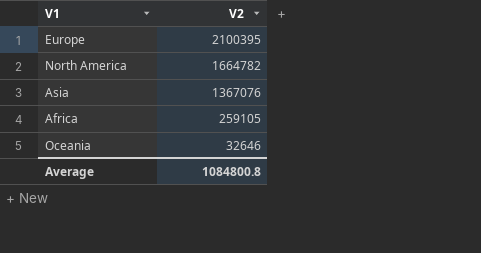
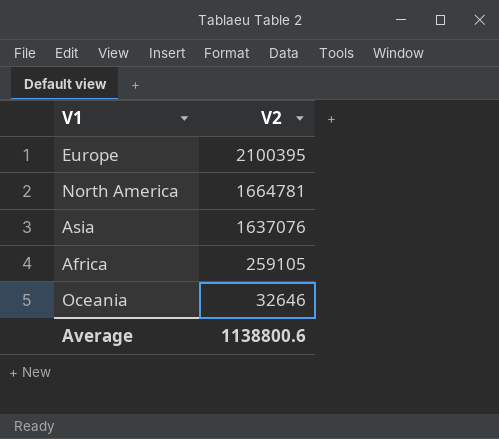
North America | V2: 1664782 -> 1664781
Asia | V2: 1367076 -> 1637076
Average | V2: 1084800.8 -> 1138800.6

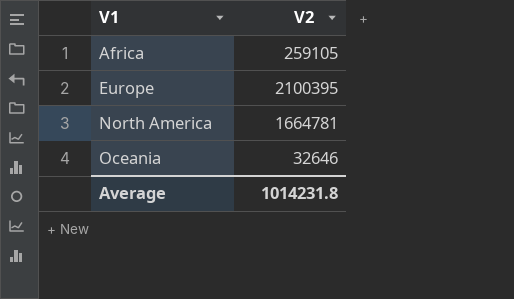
row order: V2 descending -> V1 ascending
row Asia: 1637076 -> none
Average | V2: 1138800.6 -> 1014231.8

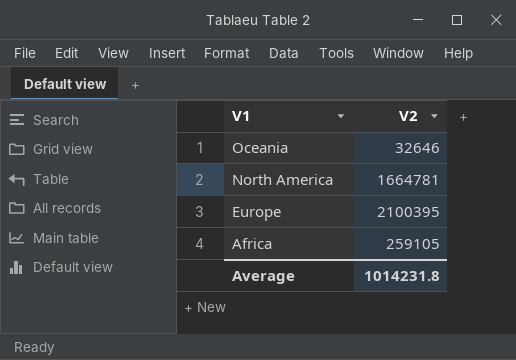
row order: V1 ascending -> V1 descending

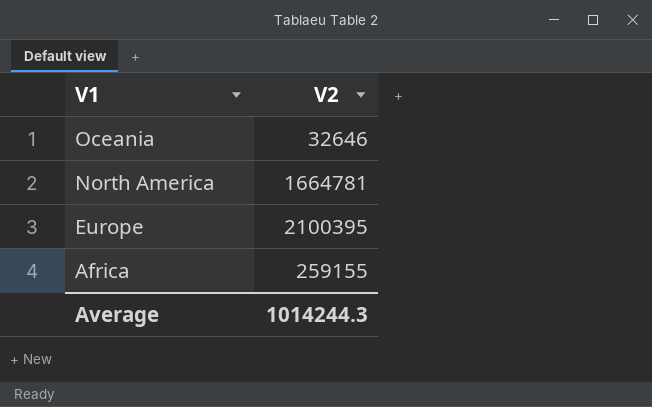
Africa | V2: 259105 -> 259155
Average | V2: 1014231.8 -> 1014244.3

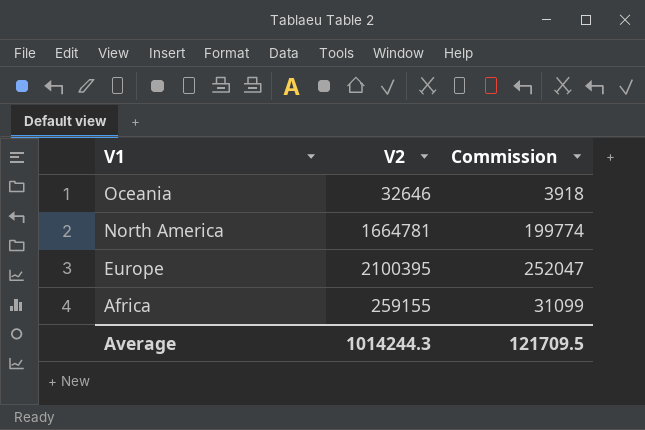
column Commission | formula: none -> [V2] * 0.12

